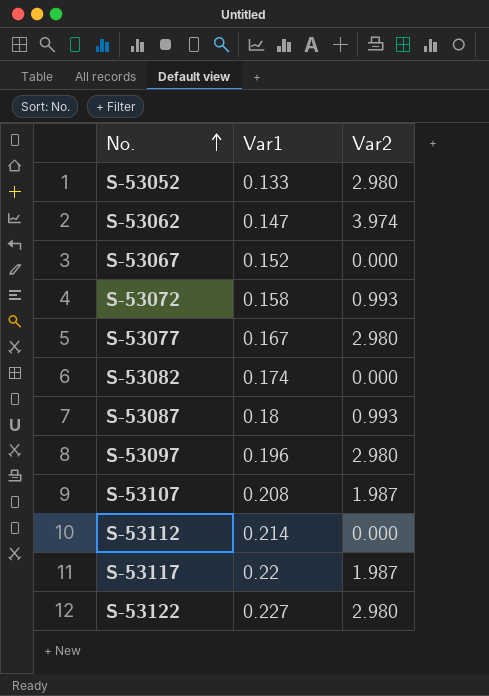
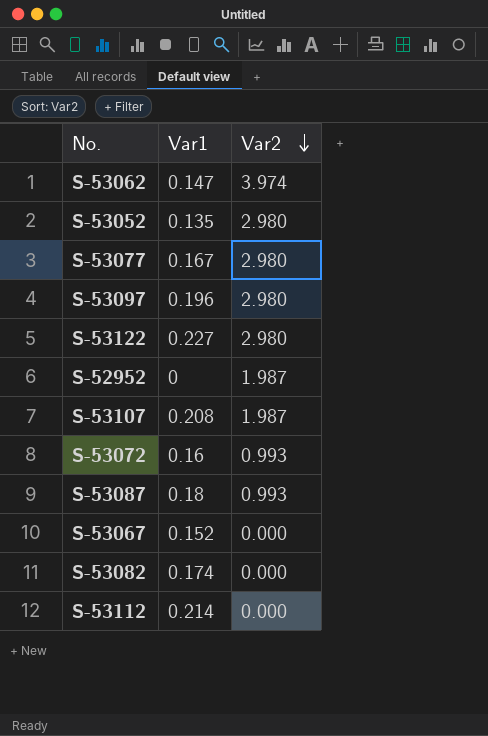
row order: No. ascending -> Var2 descending
row S-53117: 0.22 | 1.987 -> none
S-53052 | Var1: 0.133 -> 0.135
row S-52952: none -> 0 | 1.987
S-53072 | Var1: 0.158 -> 0.16

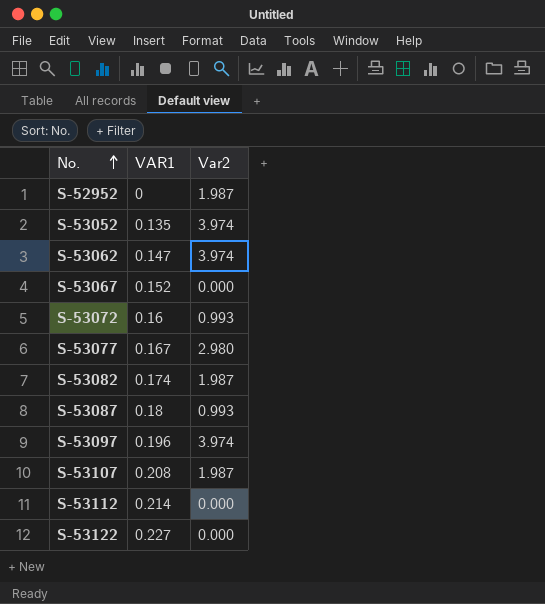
row order: Var2 descending -> No. ascending
column name: Var1 -> VAR1
S-53052 | Var2: 2.980 -> 3.974
S-53082 | Var2: 0.000 -> 1.987
S-53097 | Var2: 2.980 -> 3.974
S-53122 | Var2: 2.980 -> 0.000

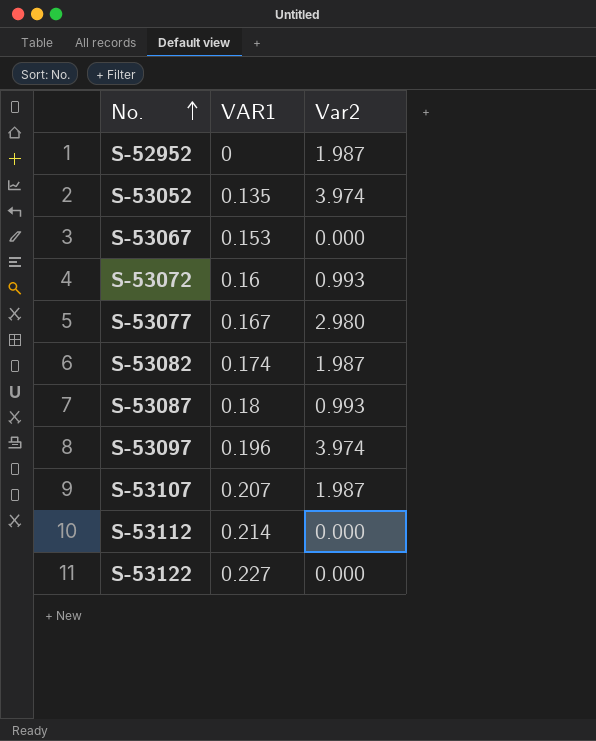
row S-53062: 0.147 | 3.974 -> none
S-53067 | VAR1: 0.152 -> 0.153
S-53107 | VAR1: 0.208 -> 0.207

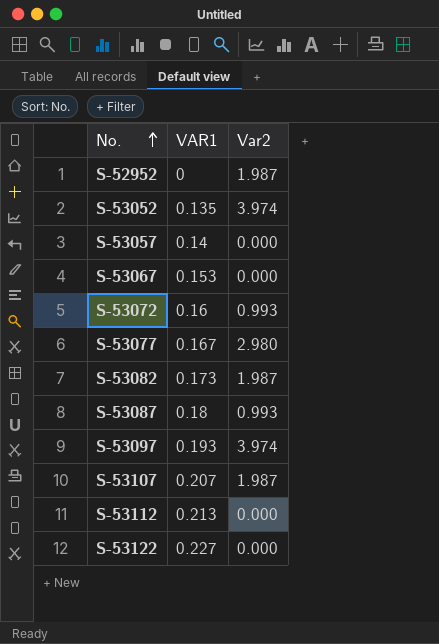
row S-53057: none -> 0.14 | 0.000
S-53082 | VAR1: 0.174 -> 0.173
S-53097 | VAR1: 0.196 -> 0.193
S-53112 | VAR1: 0.214 -> 0.213

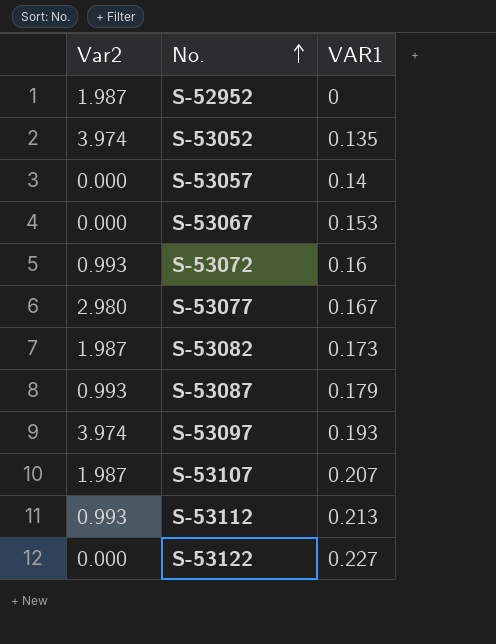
column Var2 | position: 3 -> 1
S-53087 | VAR1: 0.18 -> 0.179
S-53112 | Var2: 0.000 -> 0.993

